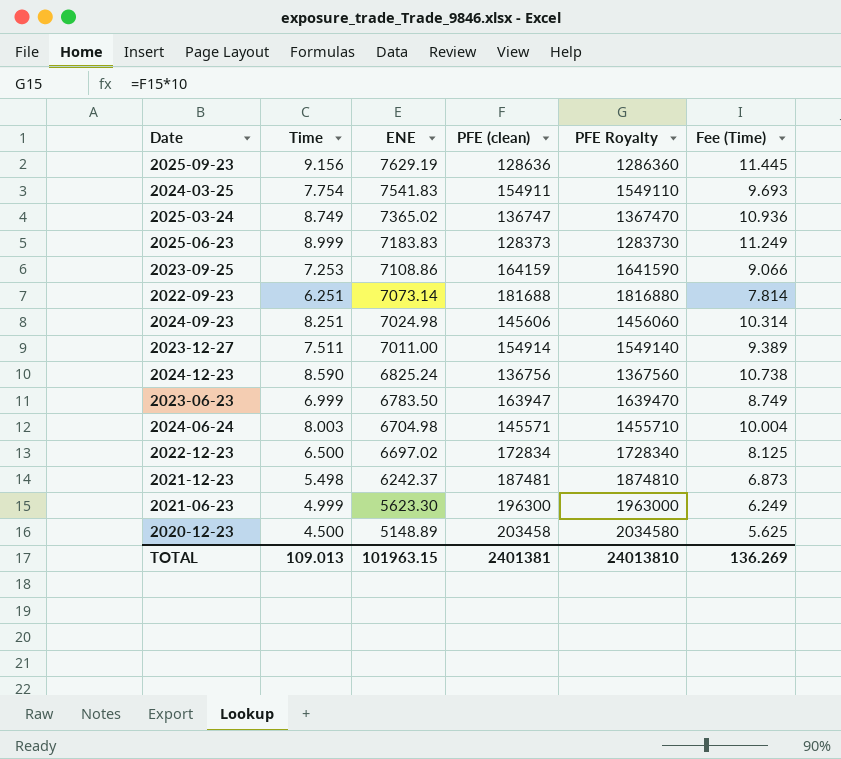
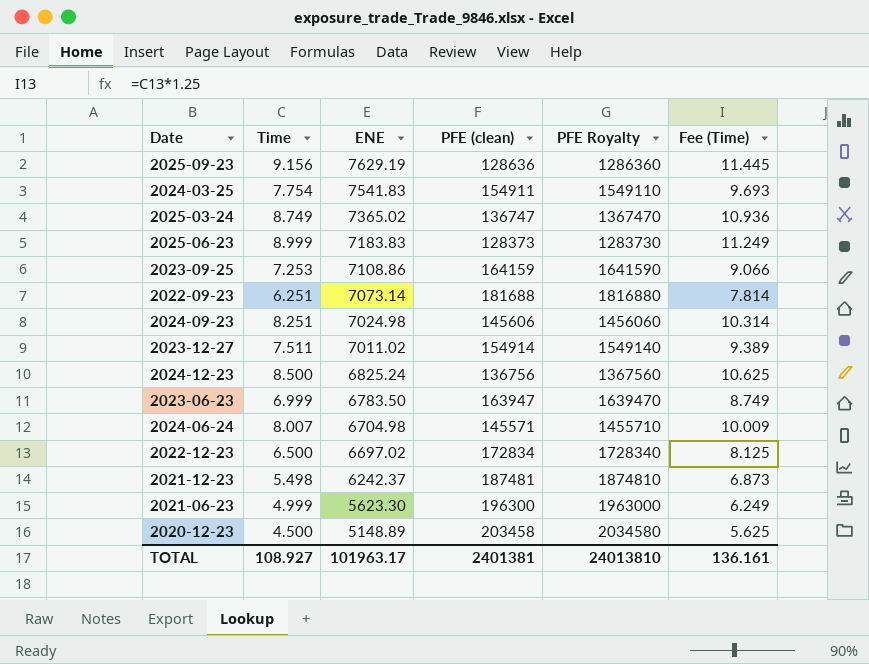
2023-12-27 | ENE: 7011.00 -> 7011.02
2024-12-23 | Time: 8.590 -> 8.500
2024-12-23 | Fee (Time): 10.738 -> 10.625
2024-06-24 | Time: 8.003 -> 8.007
2024-06-24 | Fee (Time): 10.004 -> 10.009
TOTAL | Time: 109.013 -> 108.927
TOTAL | ENE: 101963.15 -> 101963.17
TOTAL | Fee (Time): 136.269 -> 136.161

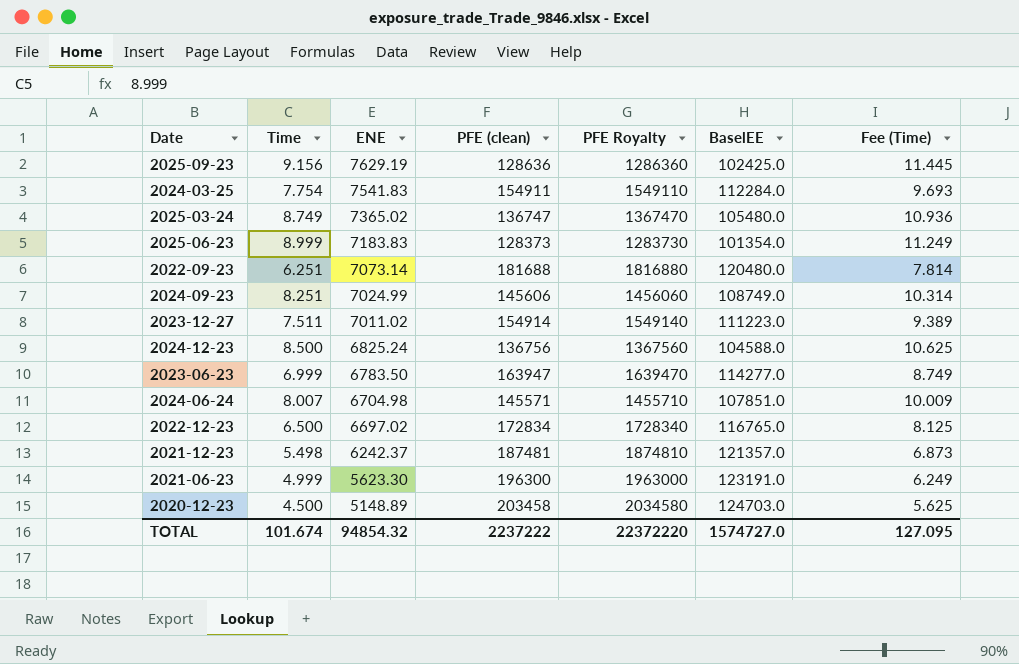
column BaselEE | position: none -> 6
row 2023-09-25: 7.253 | 7108.86 | 164159 | 1641590 | 9.066 -> none
2024-09-23 | ENE: 7024.98 -> 7024.99
TOTAL | Time: 108.927 -> 101.674
TOTAL | ENE: 101963.17 -> 94854.32
TOTAL | PFE (clean): 2401381 -> 2237222
TOTAL | PFE Royalty: 24013810 -> 22372220
TOTAL | Fee (Time): 136.161 -> 127.095

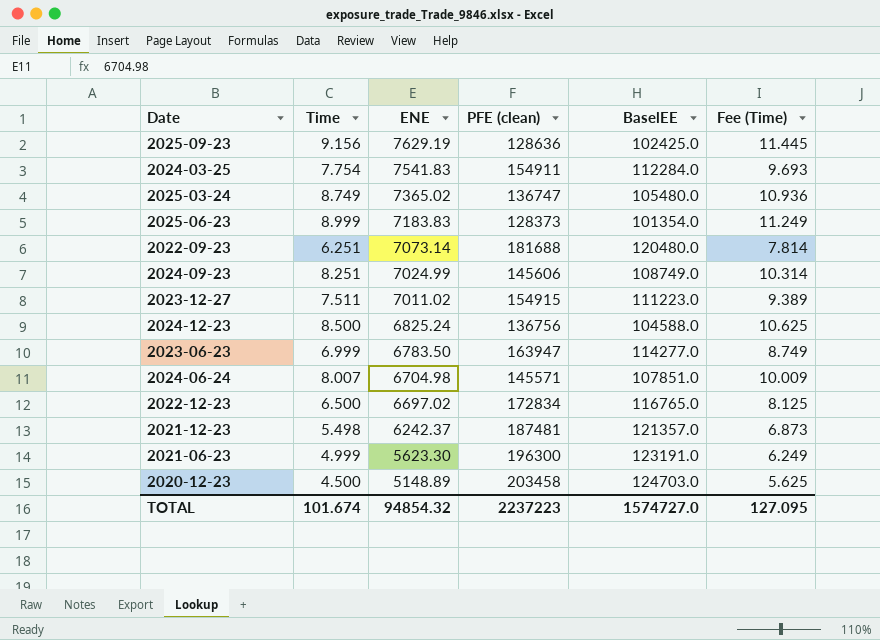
column PFE Royalty | formula: [PFE (clean)] * 10 -> none
2023-12-27 | PFE (clean): 154914 -> 154915
TOTAL | PFE (clean): 2237222 -> 2237223

